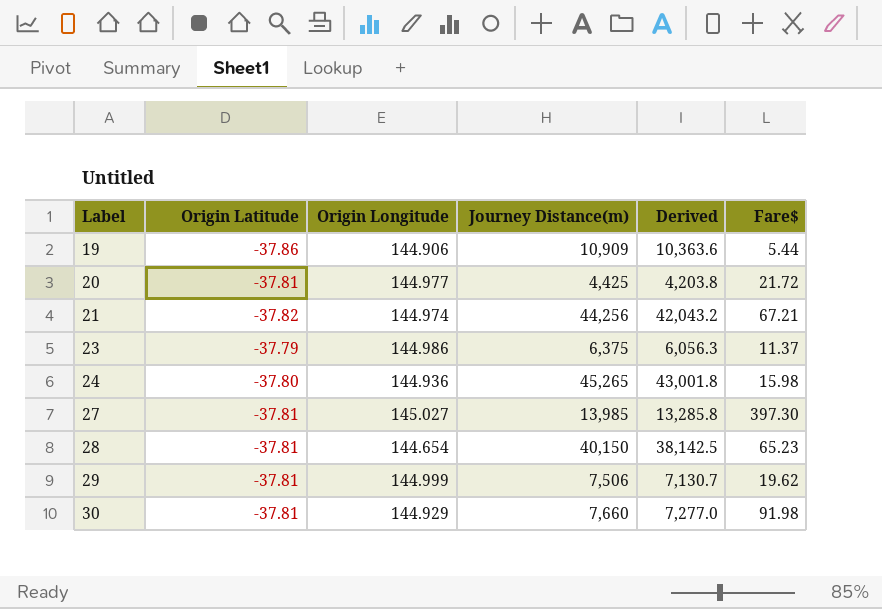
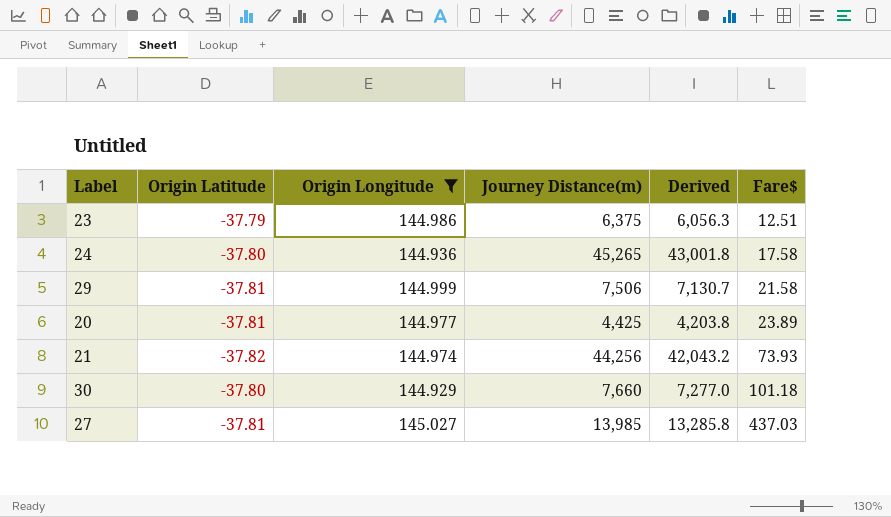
filter: none -> Origin Longitude >= 144.929
row order: Label ascending -> Fare$ ascending
23 | Fare$: 11.37 -> 12.51
24 | Fare$: 15.98 -> 17.58
29 | Fare$: 19.62 -> 21.58
20 | Fare$: 21.72 -> 23.89
21 | Fare$: 67.21 -> 73.93
30 | Origin Latitude: -37.81 -> -37.80
30 | Fare$: 91.98 -> 101.18
27 | Fare$: 397.30 -> 437.03

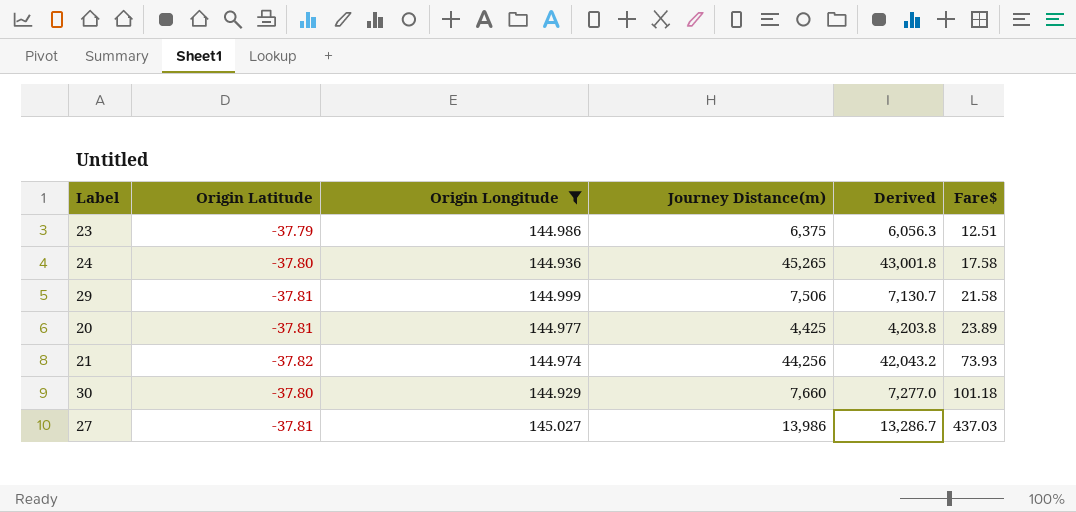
27 | Journey Distance(m): 13,985 -> 13,986
27 | Derived: 13,285.8 -> 13,286.7

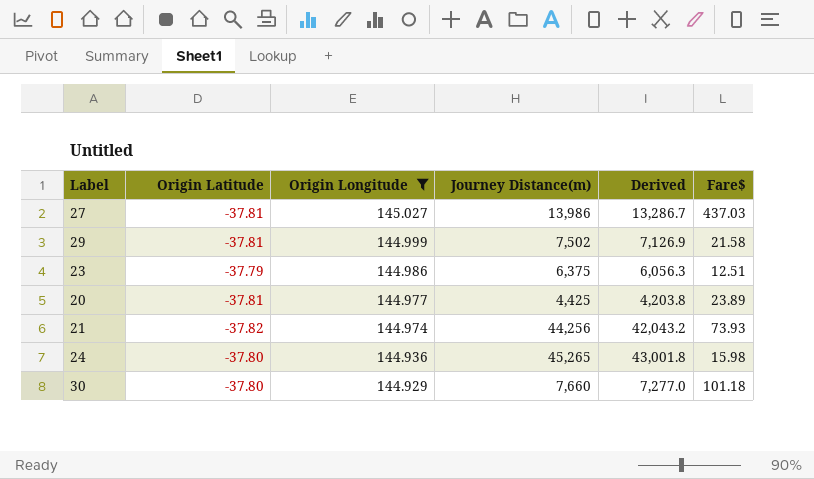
row order: Fare$ ascending -> Origin Longitude descending
29 | Journey Distance(m): 7,506 -> 7,502
29 | Derived: 7,130.7 -> 7,126.9
24 | Fare$: 17.58 -> 15.98

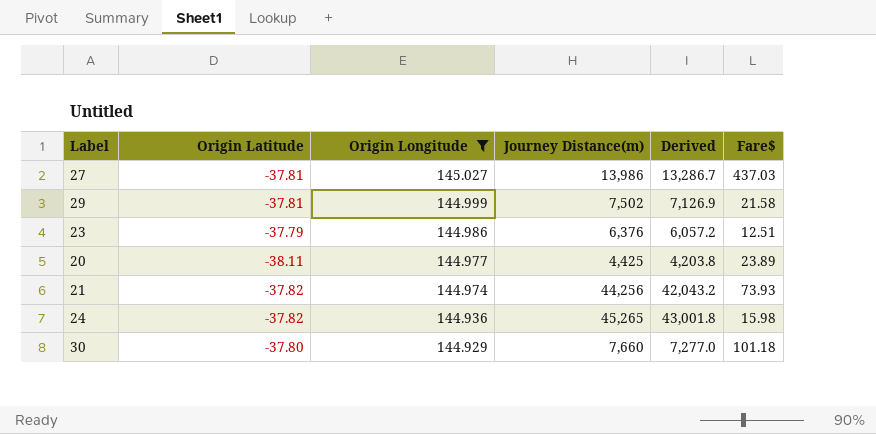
23 | Journey Distance(m): 6,375 -> 6,376
23 | Derived: 6,056.3 -> 6,057.2
20 | Origin Latitude: -37.81 -> -38.11
24 | Origin Latitude: -37.80 -> -37.82

